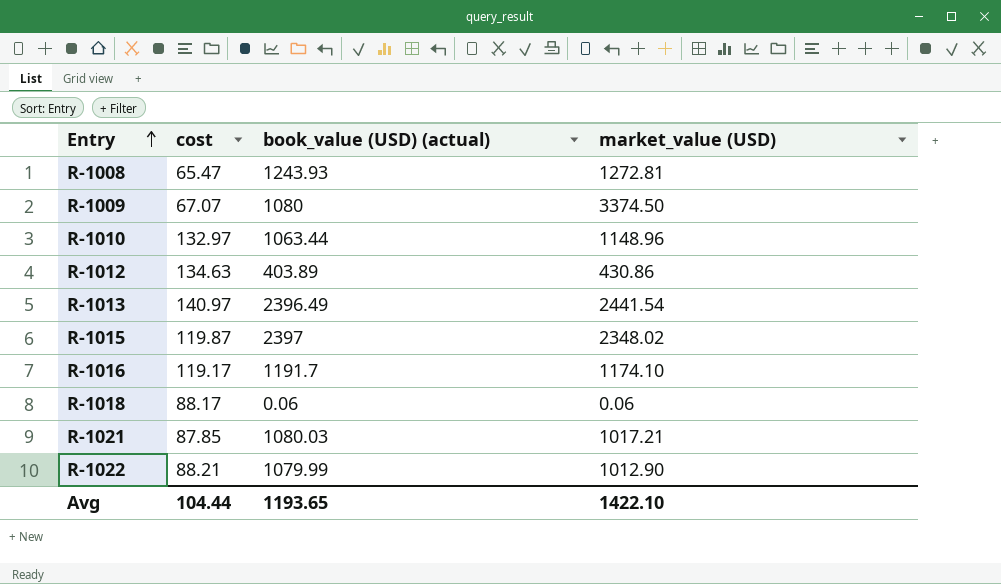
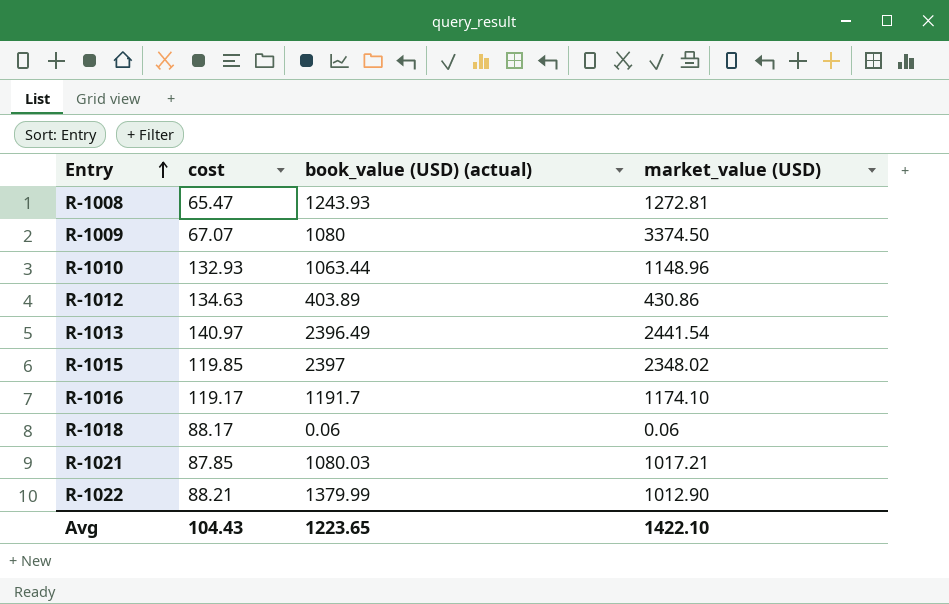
R-1010 | cost: 132.97 -> 132.93
R-1015 | cost: 119.87 -> 119.85
R-1022 | book_value (USD) (actual): 1079.99 -> 1379.99
Avg | cost: 104.44 -> 104.43
Avg | book_value (USD) (actual): 1193.65 -> 1223.65

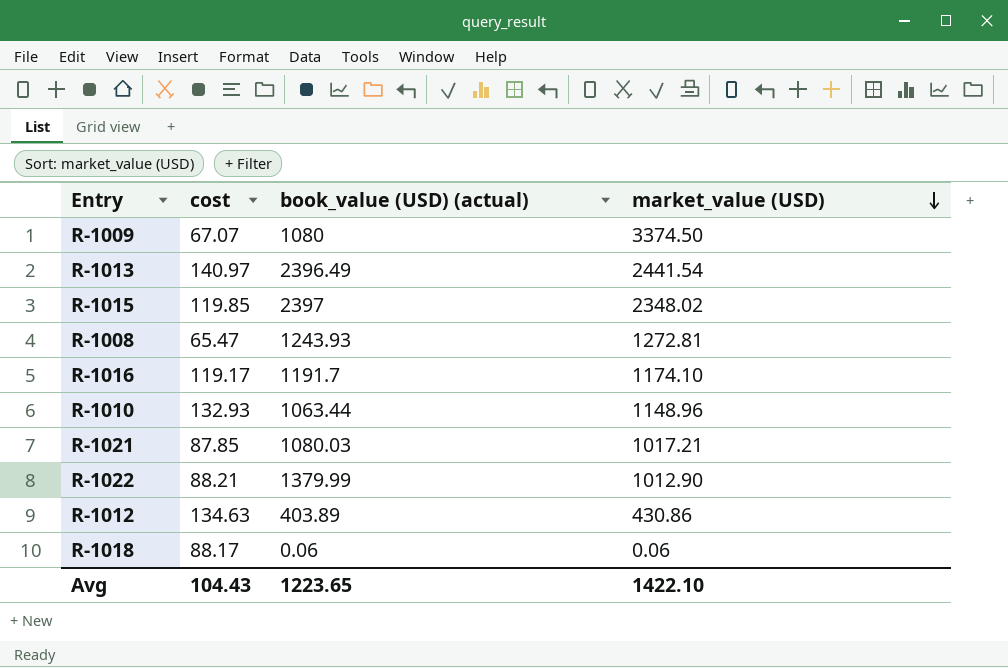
row order: Entry ascending -> market_value (USD) descending

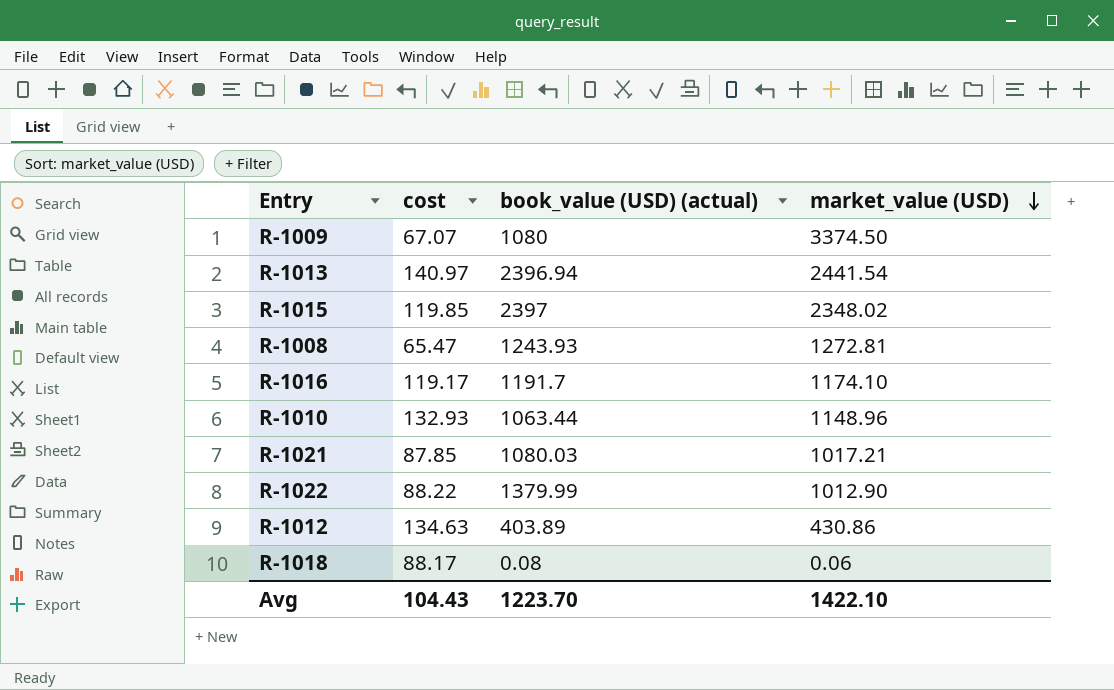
R-1013 | book_value (USD) (actual): 2396.49 -> 2396.94
R-1022 | cost: 88.21 -> 88.22
R-1018 | book_value (USD) (actual): 0.06 -> 0.08
Avg | book_value (USD) (actual): 1223.65 -> 1223.70

